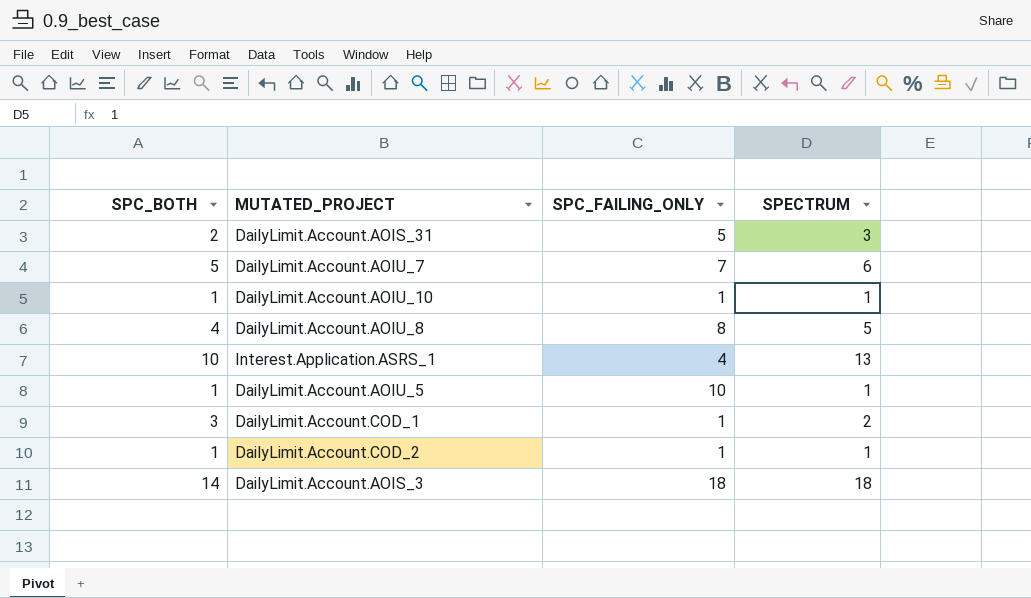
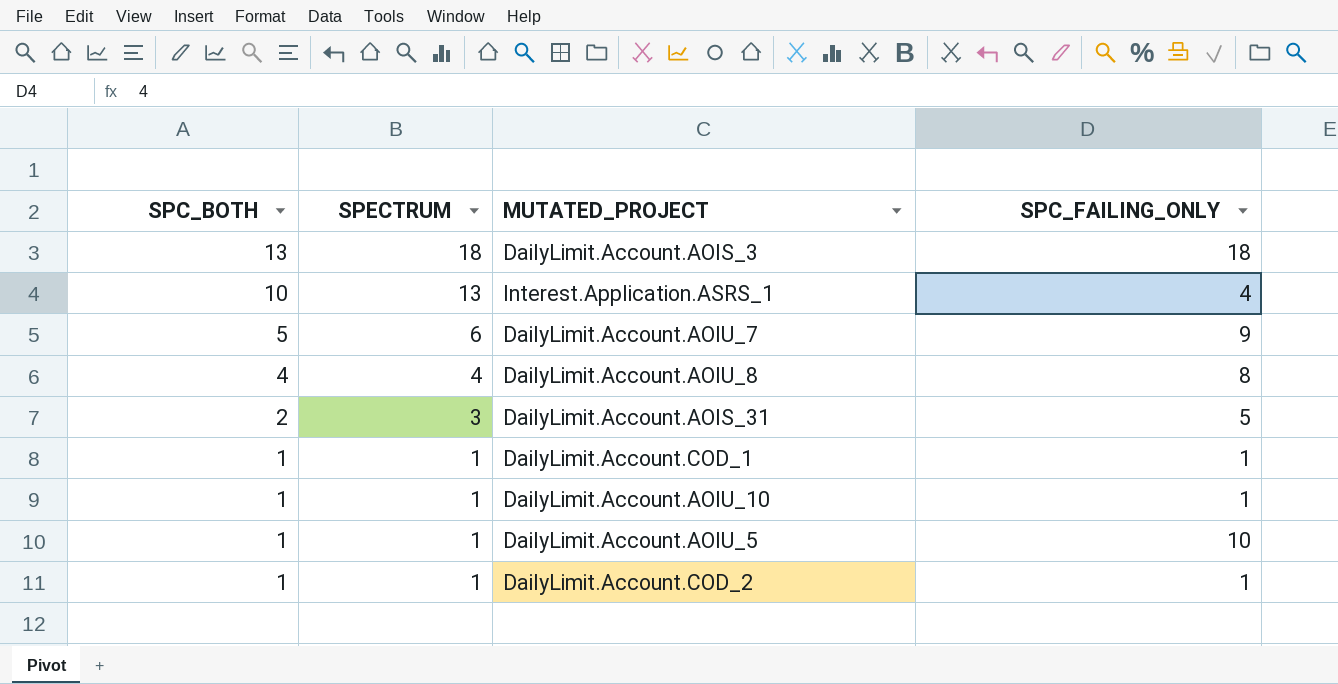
row order: none -> SPC_BOTH descending
column SPECTRUM | position: 4 -> 2
DailyLimit.Account.AOIS_3 | SPC_BOTH: 14 -> 13
DailyLimit.Account.AOIU_7 | SPC_FAILING_ONLY: 7 -> 9
DailyLimit.Account.AOIU_8 | SPECTRUM: 5 -> 4
DailyLimit.Account.COD_1 | SPC_BOTH: 3 -> 1
DailyLimit.Account.COD_1 | SPECTRUM: 2 -> 1

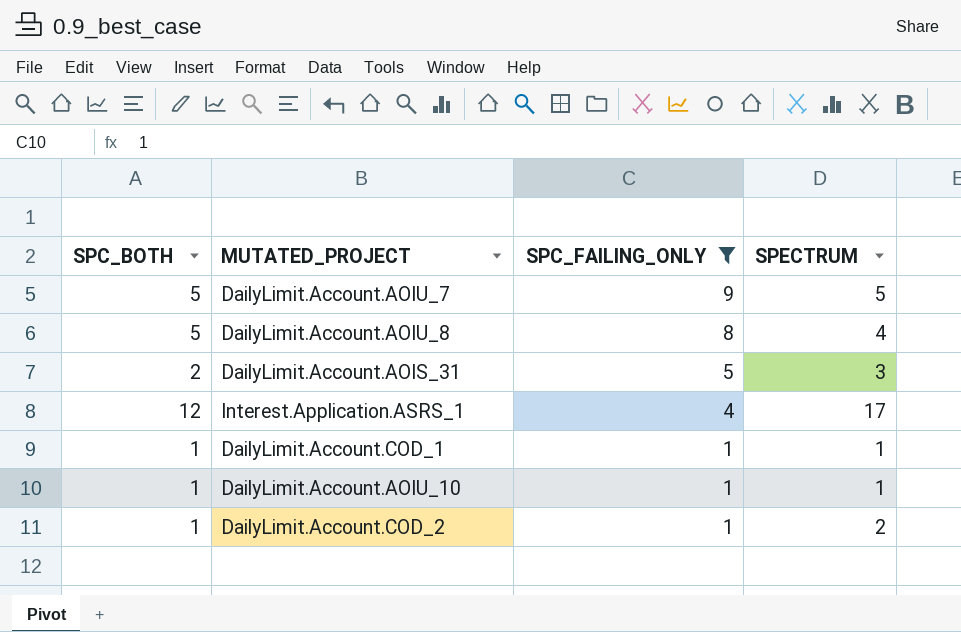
filter: none -> SPC_FAILING_ONLY <= 9
row order: SPC_BOTH descending -> SPC_FAILING_ONLY descending
column SPECTRUM | position: 2 -> 4
DailyLimit.Account.AOIU_7 | SPECTRUM: 6 -> 5
DailyLimit.Account.AOIU_8 | SPC_BOTH: 4 -> 5
Interest.Application.ASRS_1 | SPC_BOTH: 10 -> 12
Interest.Application.ASRS_1 | SPECTRUM: 13 -> 17
DailyLimit.Account.COD_2 | SPECTRUM: 1 -> 2

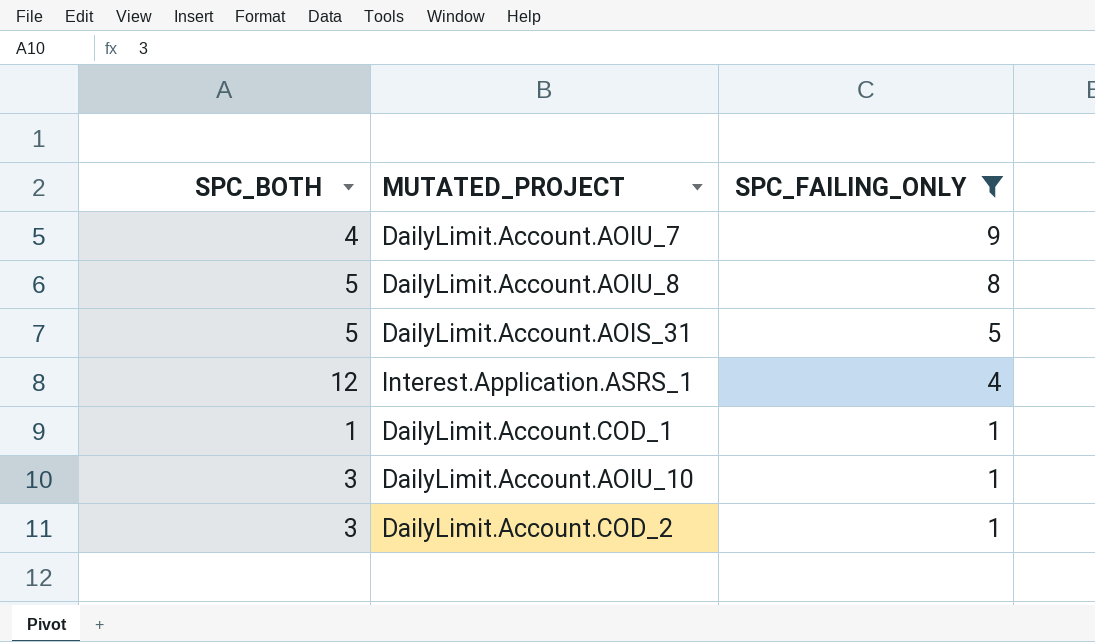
column SPECTRUM | position: 4 -> none
DailyLimit.Account.AOIU_7 | SPC_BOTH: 5 -> 4
DailyLimit.Account.AOIS_31 | SPC_BOTH: 2 -> 5
DailyLimit.Account.AOIU_10 | SPC_BOTH: 1 -> 3
DailyLimit.Account.COD_2 | SPC_BOTH: 1 -> 3

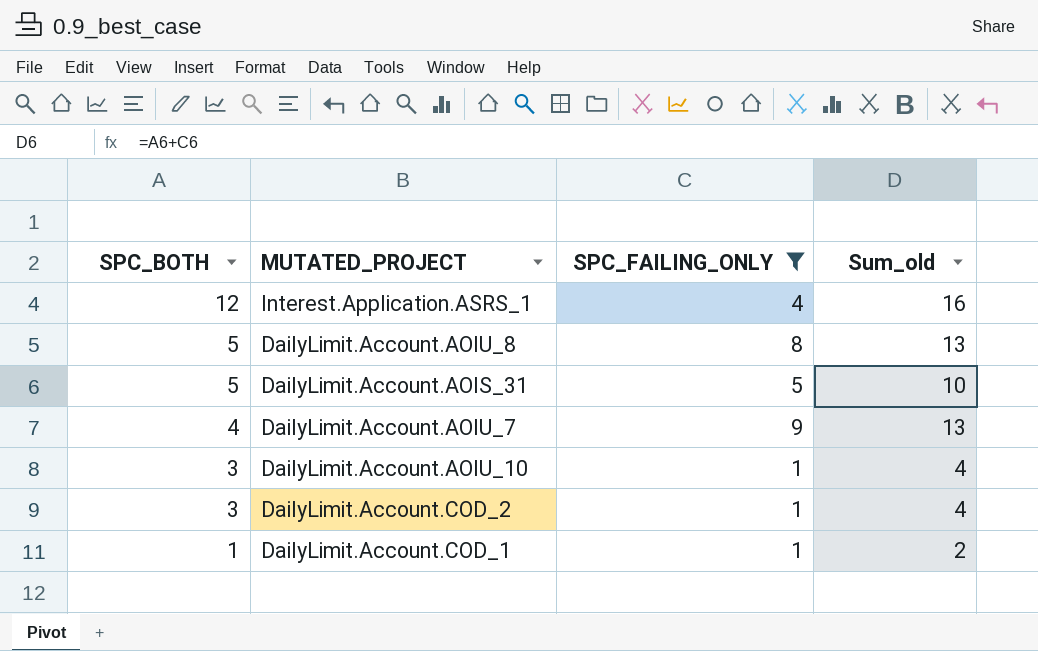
row order: SPC_FAILING_ONLY descending -> SPC_BOTH descending
column Sum_old | formula: none -> [SPC_BOTH] + [SPC_FAILING_ONLY]

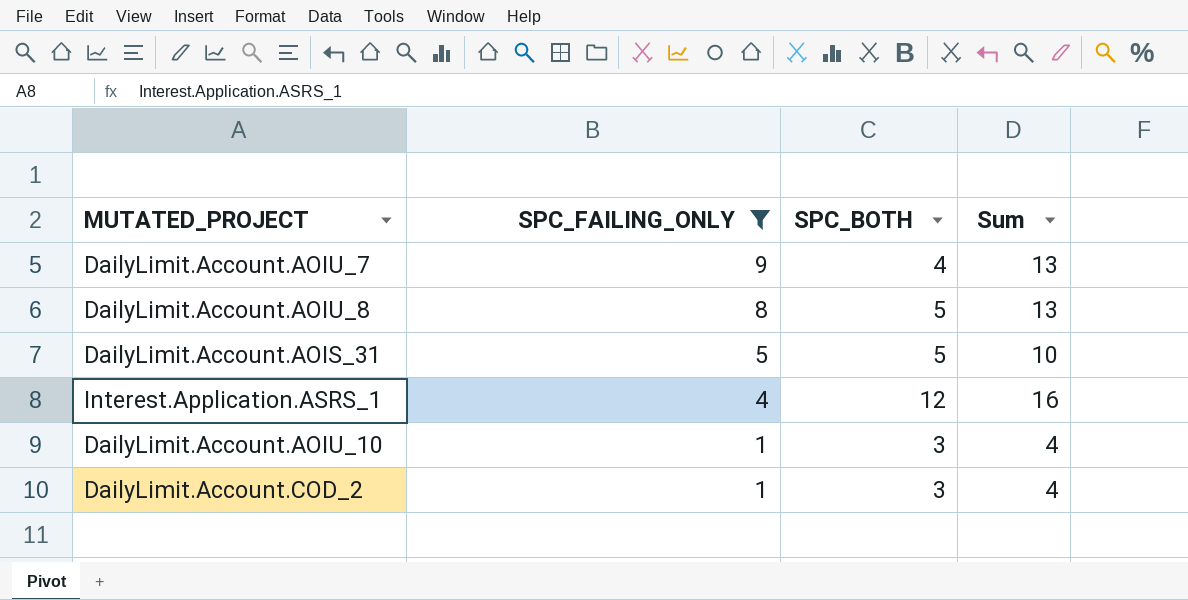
row order: SPC_BOTH descending -> SPC_FAILING_ONLY descending
column SPC_BOTH | position: 1 -> 3
column name: Sum_old -> Sum
row DailyLimit.Account.COD_1: 1 | 1 | 2 -> none

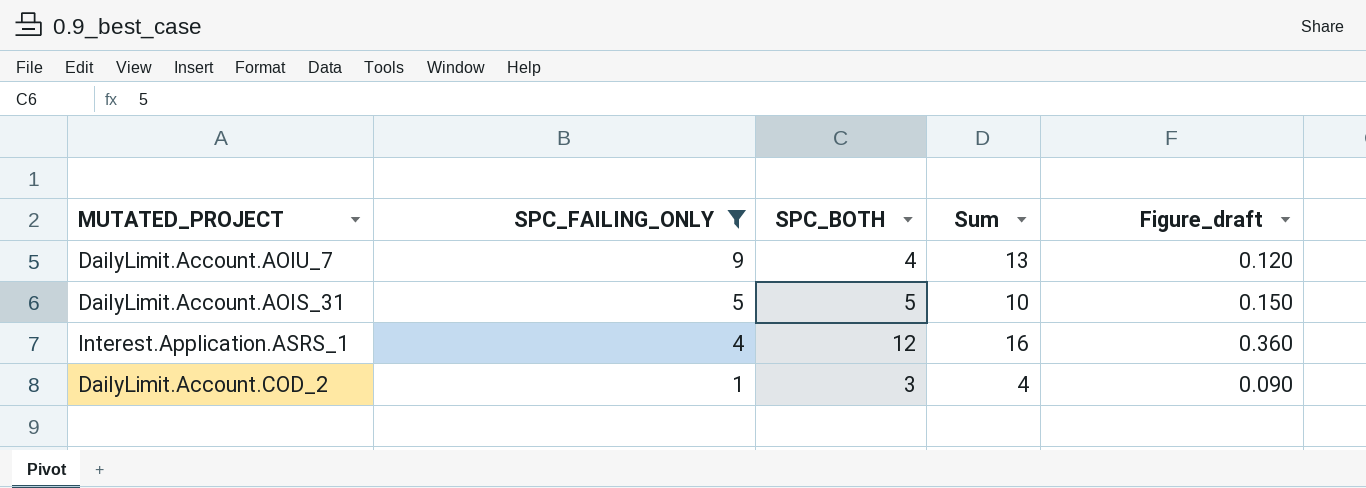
column Figure_draft | formula: none -> [SPC_BOTH] * 0.03
row DailyLimit.Account.AOIU_8: 8 | 5 | 13 -> none
row DailyLimit.Account.AOIU_10: 1 | 3 | 4 -> none

